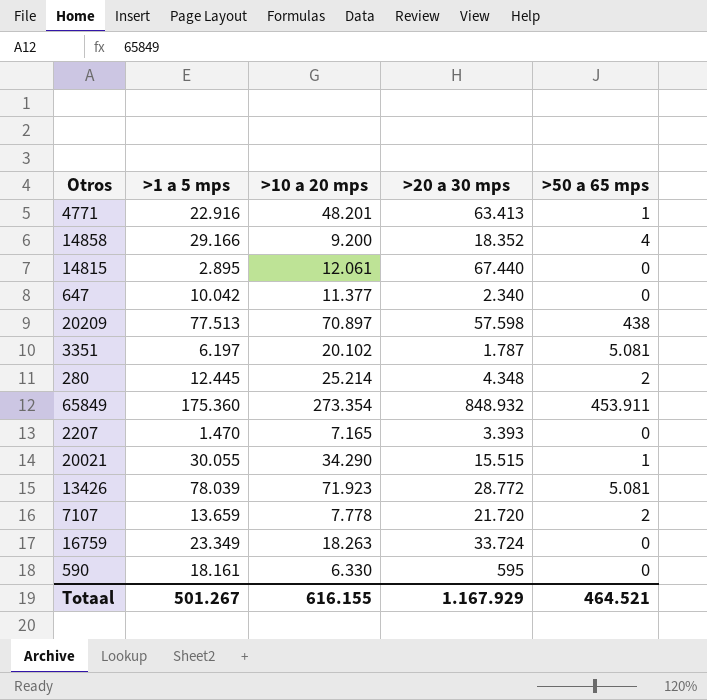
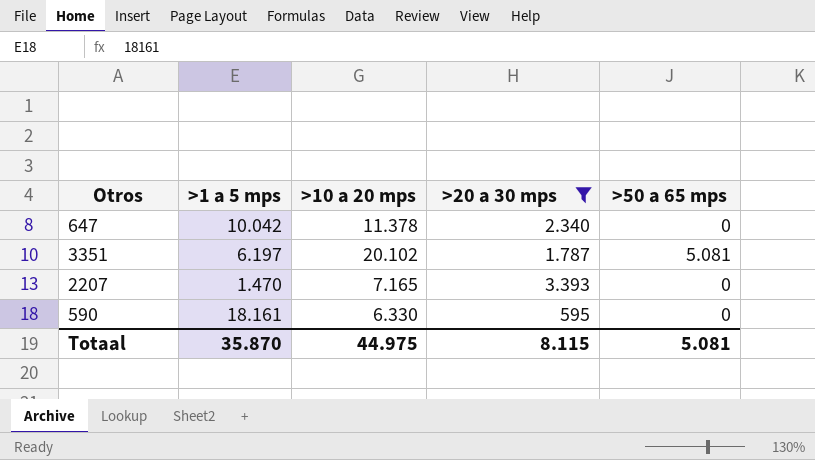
filter: none -> >20 a 30 mps <= 3.393
647 | >10 a 20 mps: 11.377 -> 11.378
Totaal | >1 a 5 mps: 501.267 -> 35.870
Totaal | >10 a 20 mps: 616.155 -> 44.975
Totaal | >20 a 30 mps: 1.167.929 -> 8.115
Totaal | >50 a 65 mps: 464.521 -> 5.081

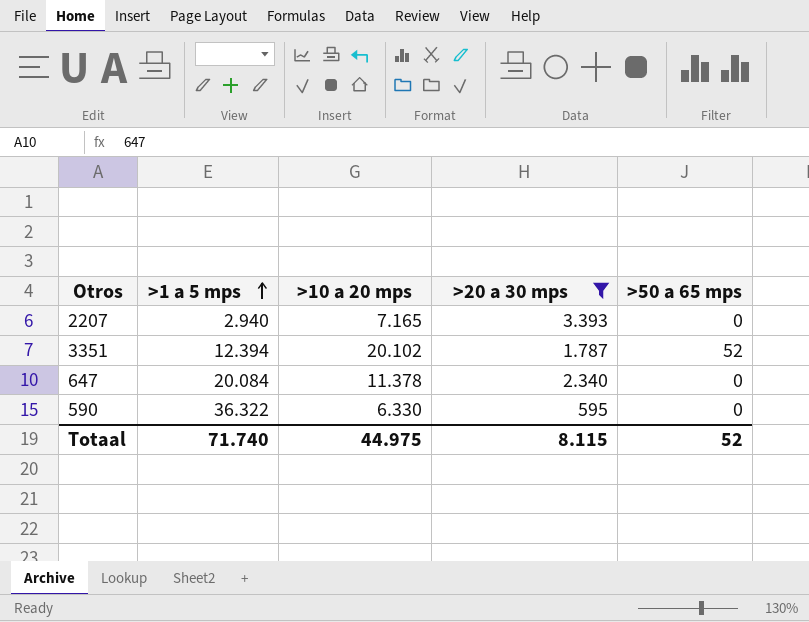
row order: none -> >1 a 5 mps ascending
2207 | >1 a 5 mps: 1.470 -> 2.940
3351 | >1 a 5 mps: 6.197 -> 12.394
3351 | >50 a 65 mps: 5.081 -> 52
647 | >1 a 5 mps: 10.042 -> 20.084
590 | >1 a 5 mps: 18.161 -> 36.322
Totaal | >1 a 5 mps: 35.870 -> 71.740
Totaal | >50 a 65 mps: 5.081 -> 52

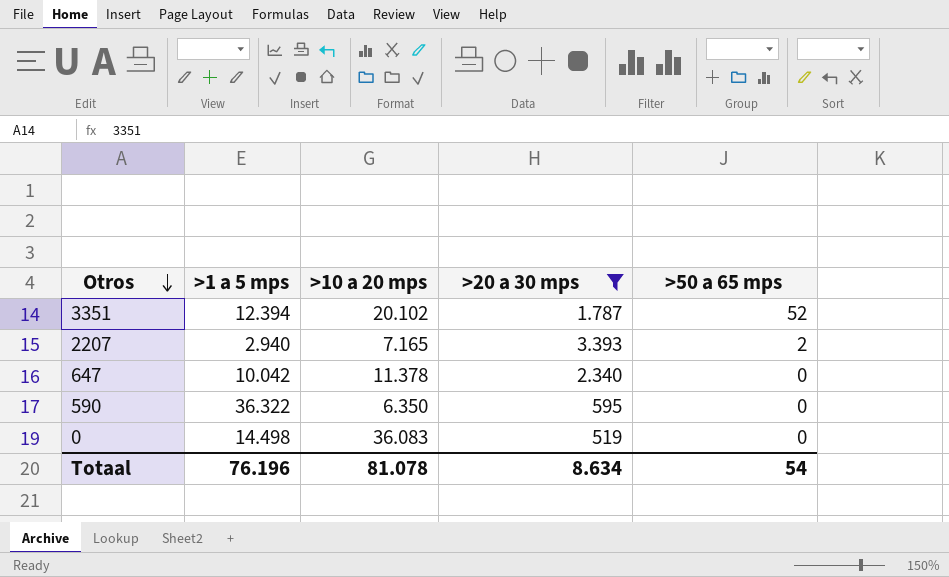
row order: >1 a 5 mps ascending -> Otros descending
2207 | >50 a 65 mps: 0 -> 2
647 | >1 a 5 mps: 20.084 -> 10.042
590 | >10 a 20 mps: 6.330 -> 6.350
row 0: none -> 14.498 | 36.083 | 519 | 0
Totaal | >1 a 5 mps: 71.740 -> 76.196
Totaal | >10 a 20 mps: 44.975 -> 81.078
Totaal | >20 a 30 mps: 8.115 -> 8.634
Totaal | >50 a 65 mps: 52 -> 54

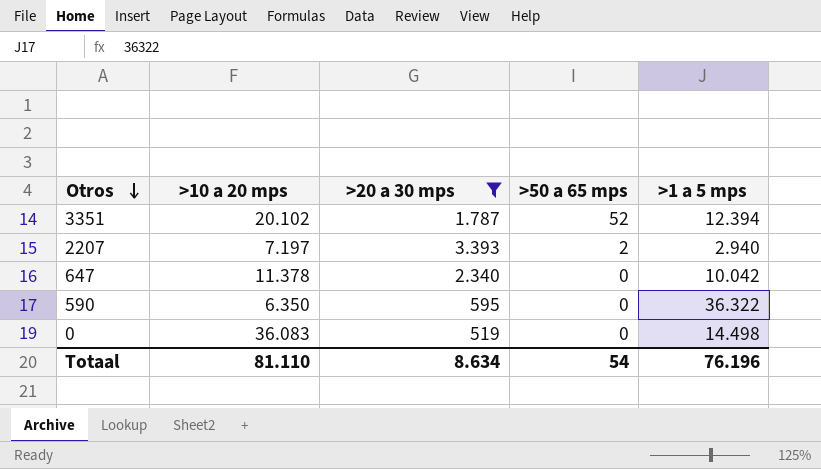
column >1 a 5 mps | position: 2 -> 5
2207 | >10 a 20 mps: 7.165 -> 7.197
Totaal | >10 a 20 mps: 81.078 -> 81.110

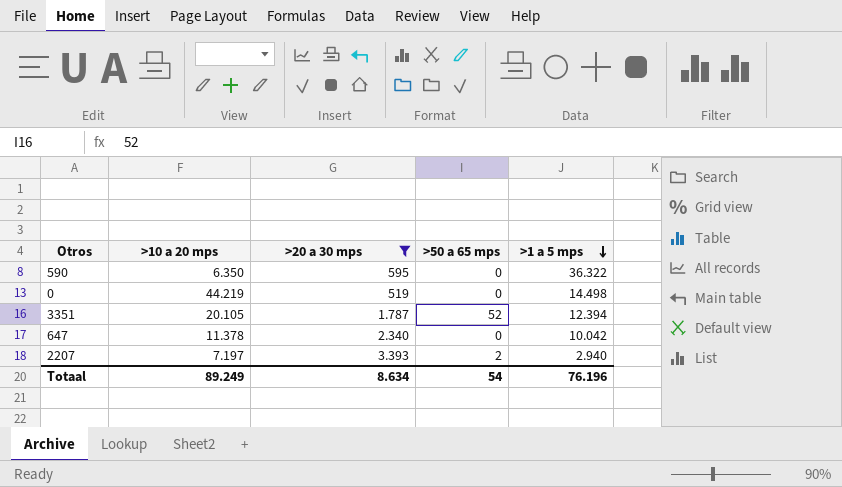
row order: Otros descending -> >1 a 5 mps descending
0 | >10 a 20 mps: 36.083 -> 44.219
3351 | >10 a 20 mps: 20.102 -> 20.105
Totaal | >10 a 20 mps: 81.110 -> 89.249

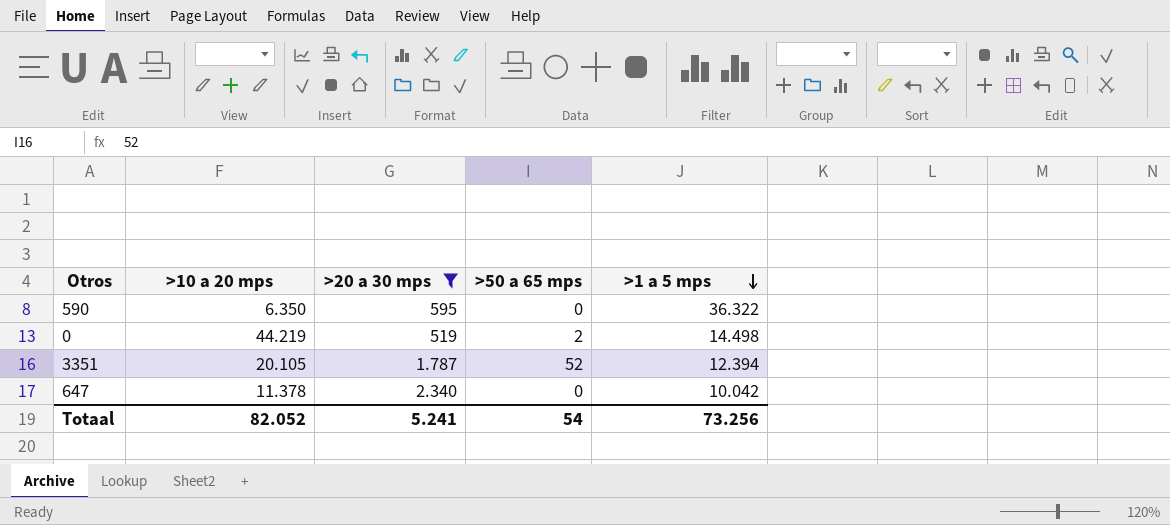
row 2207: 7.197 | 3.393 | 2 | 2.940 -> none
0 | >50 a 65 mps: 0 -> 2
Totaal | >10 a 20 mps: 89.249 -> 82.052
Totaal | >20 a 30 mps: 8.634 -> 5.241
Totaal | >1 a 5 mps: 76.196 -> 73.256

